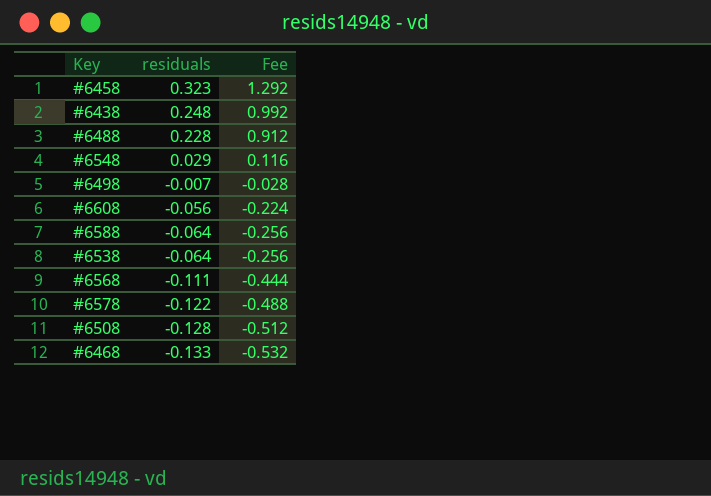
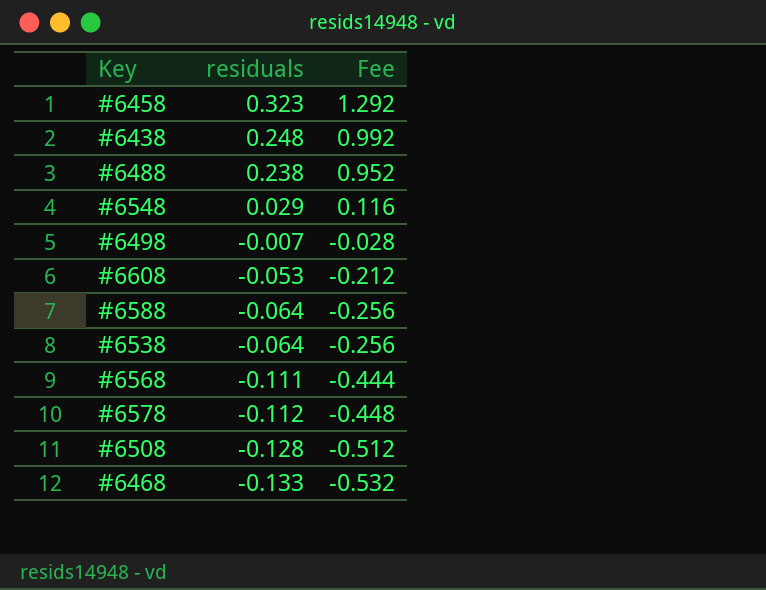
#6488 | residuals: 0.228 -> 0.238
#6488 | Fee: 0.912 -> 0.952
#6608 | residuals: -0.056 -> -0.053
#6608 | Fee: -0.224 -> -0.212
#6578 | residuals: -0.122 -> -0.112
#6578 | Fee: -0.488 -> -0.448

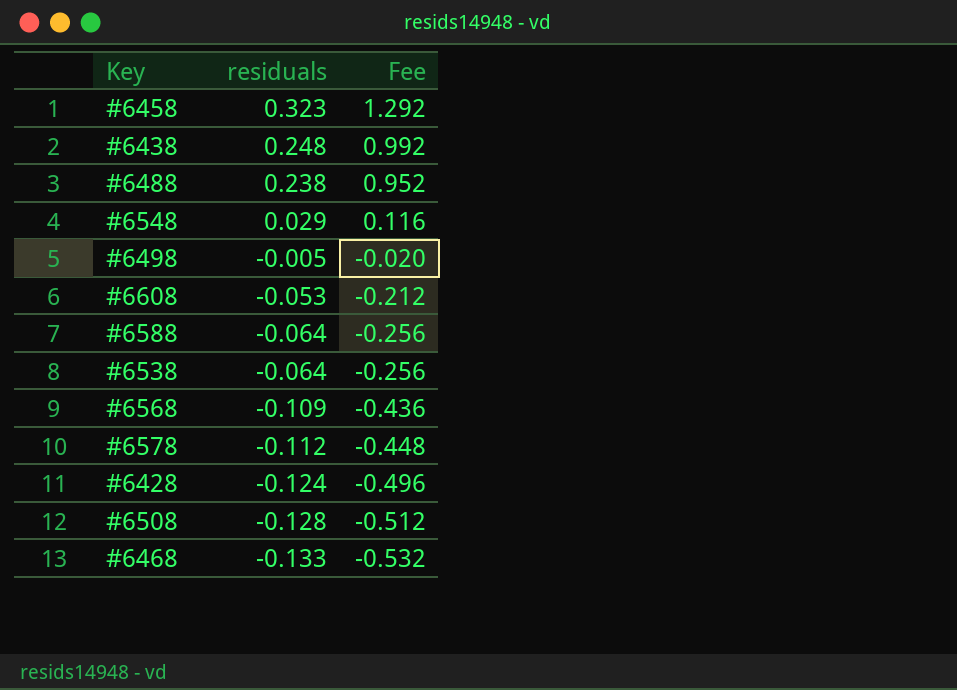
#6498 | residuals: -0.007 -> -0.005
#6498 | Fee: -0.028 -> -0.020
#6568 | residuals: -0.111 -> -0.109
#6568 | Fee: -0.444 -> -0.436
row #6428: none -> -0.124 | -0.496

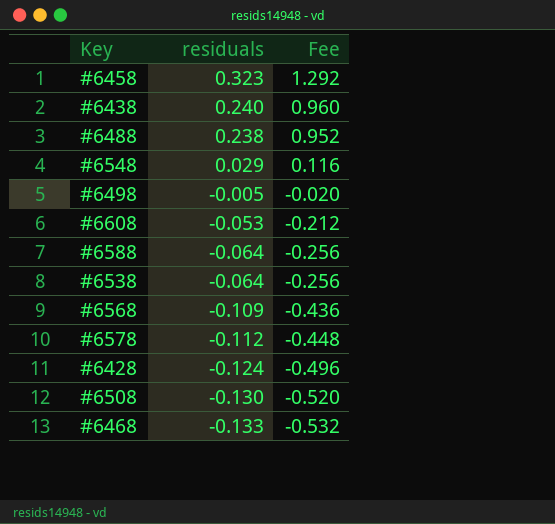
#6438 | residuals: 0.248 -> 0.240
#6438 | Fee: 0.992 -> 0.960
#6508 | residuals: -0.128 -> -0.130
#6508 | Fee: -0.512 -> -0.520

